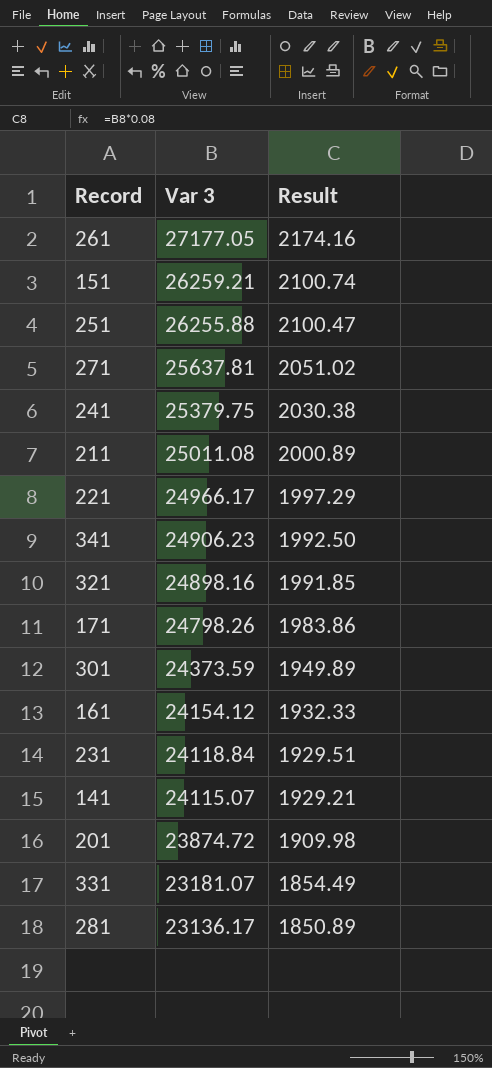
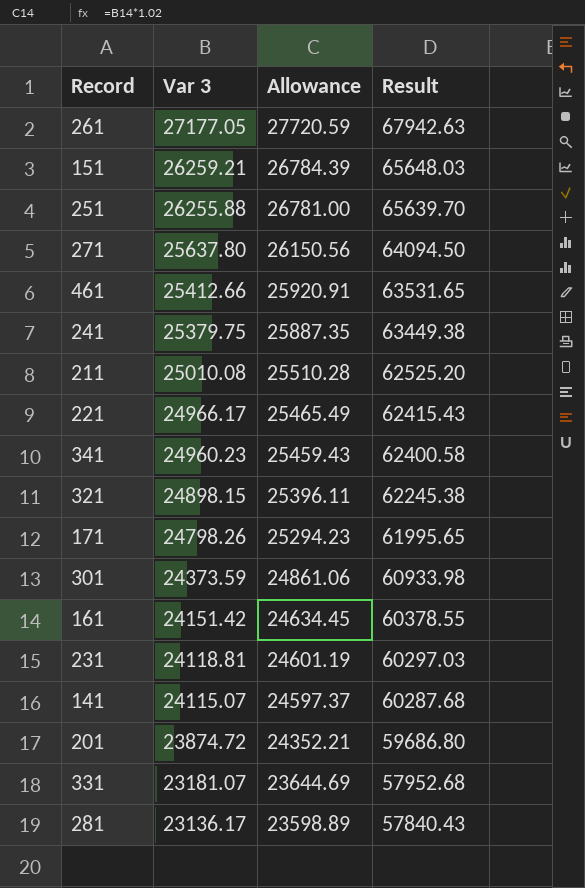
column Allowance | formula: none -> [Var 3] * 1.02
column Result | formula: [Var 3] * 0.08 -> [Var 3] * 2.5
271 | Var 3: 25637.81 -> 25637.80
row 461: none -> 25412.66 | 25920.91 | 63531.65
211 | Var 3: 25011.08 -> 25010.08
341 | Var 3: 24906.23 -> 24960.23
321 | Var 3: 24898.16 -> 24898.15
161 | Var 3: 24154.12 -> 24151.42
231 | Var 3: 24118.84 -> 24118.81

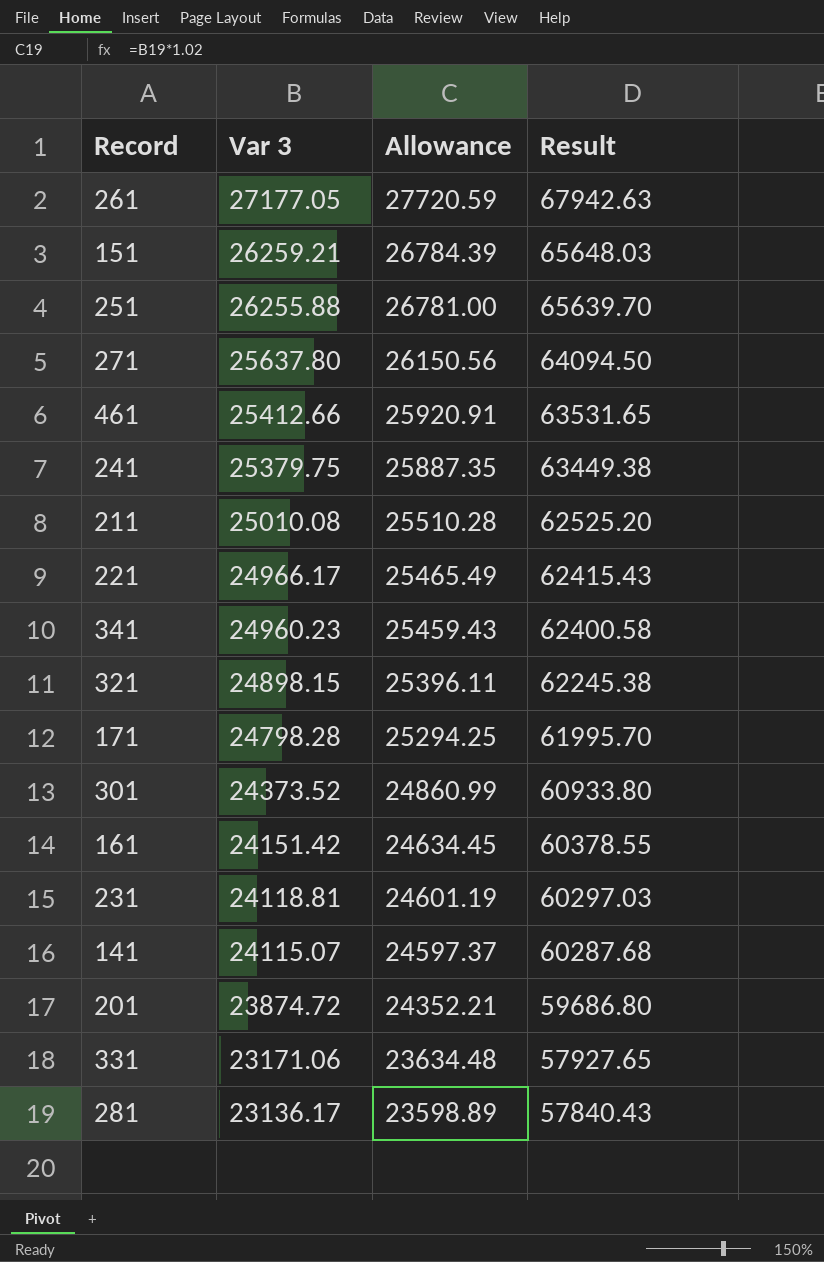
171 | Var 3: 24798.26 -> 24798.28
171 | Allowance: 25294.23 -> 25294.25
171 | Result: 61995.65 -> 61995.70
301 | Var 3: 24373.59 -> 24373.52
301 | Allowance: 24861.06 -> 24860.99
301 | Result: 60933.98 -> 60933.80
331 | Var 3: 23181.07 -> 23171.06
331 | Allowance: 23644.69 -> 23634.48
331 | Result: 57952.68 -> 57927.65

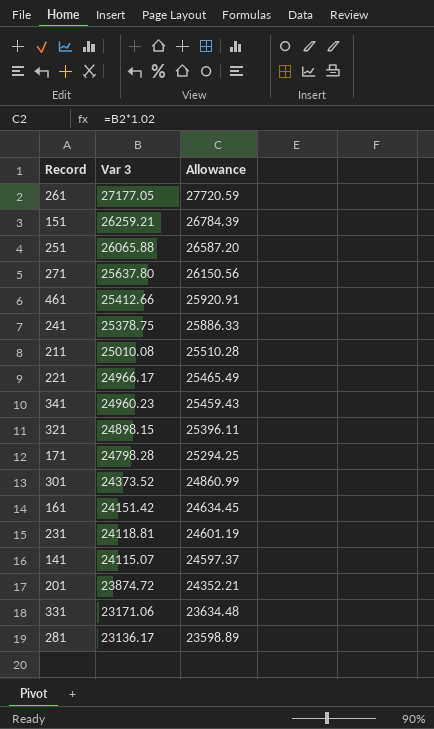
column Result | formula: [Var 3] * 2.5 -> none
251 | Var 3: 26255.88 -> 26065.88
251 | Allowance: 26781.00 -> 26587.20
241 | Var 3: 25379.75 -> 25378.75
241 | Allowance: 25887.35 -> 25886.33

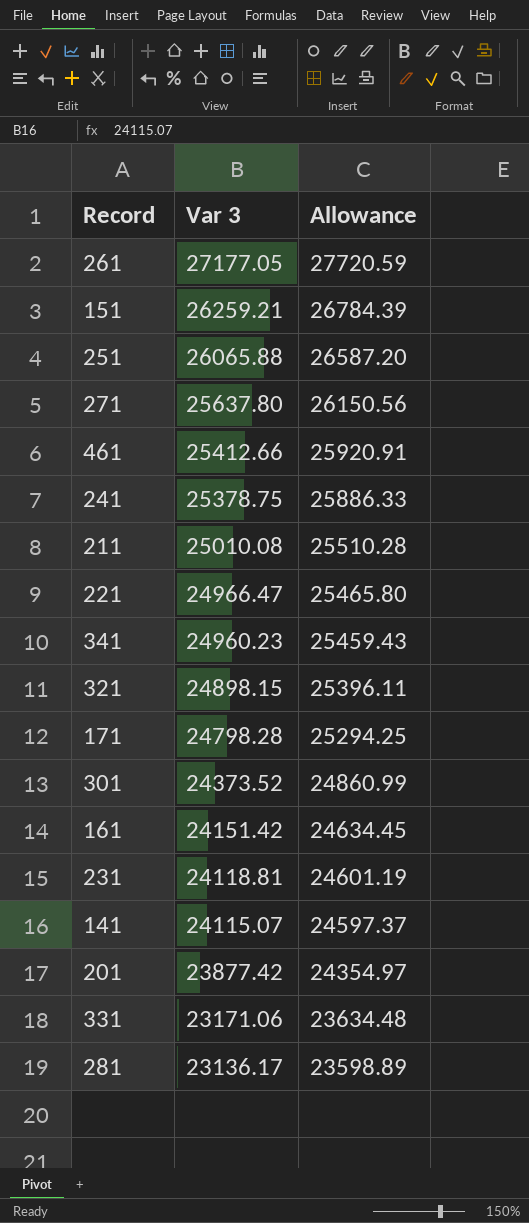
221 | Var 3: 24966.17 -> 24966.47
221 | Allowance: 25465.49 -> 25465.80
201 | Var 3: 23874.72 -> 23877.42
201 | Allowance: 24352.21 -> 24354.97

